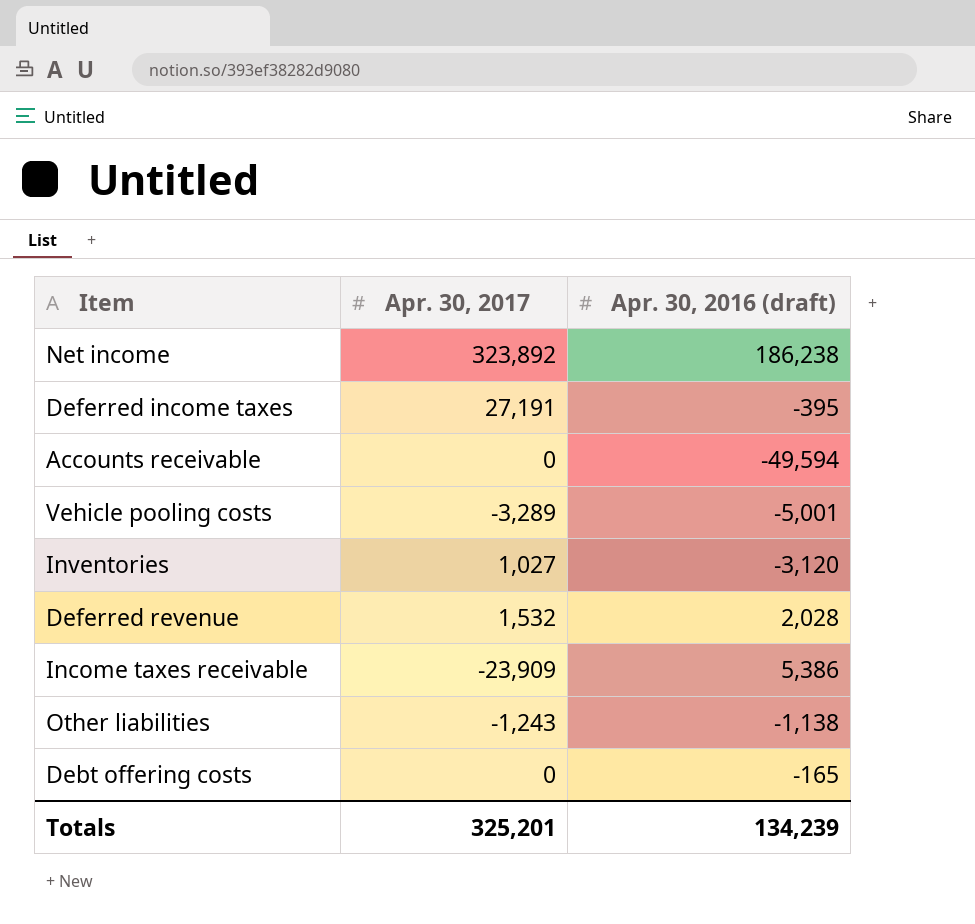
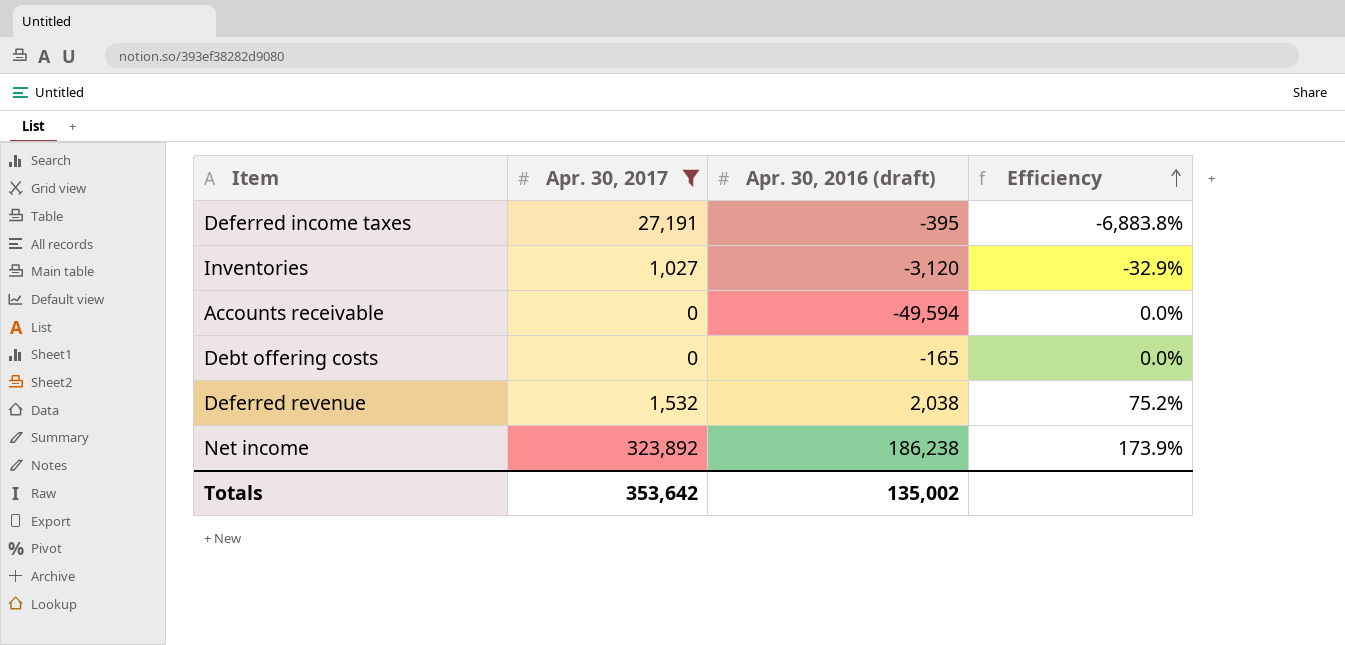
filter: none -> Apr. 30, 2017 >= 0
row order: none -> Efficiency ascending
column Efficiency | formula: none -> [Apr. 30, 2017] / [Apr. 30, 2016 (draft)]
Deferred revenue | Apr. 30, 2016 (draft): 2,028 -> 2,038
Totals | Apr. 30, 2017: 325,201 -> 353,642
Totals | Apr. 30, 2016 (draft): 134,239 -> 135,002

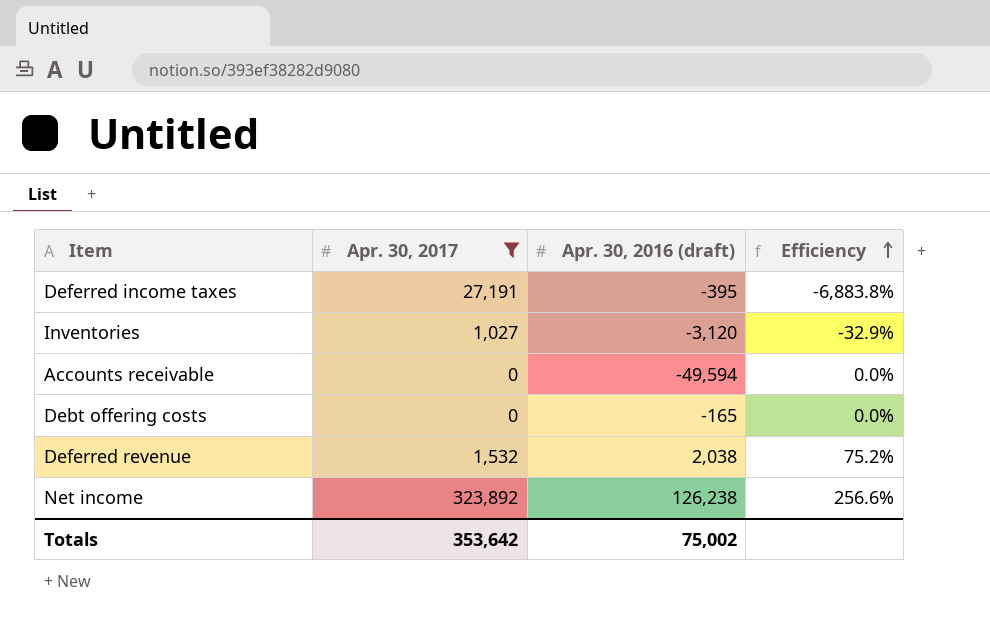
Net income | Apr. 30, 2016 (draft): 186,238 -> 126,238
Net income | Efficiency: 173.9% -> 256.6%
Totals | Apr. 30, 2016 (draft): 135,002 -> 75,002

